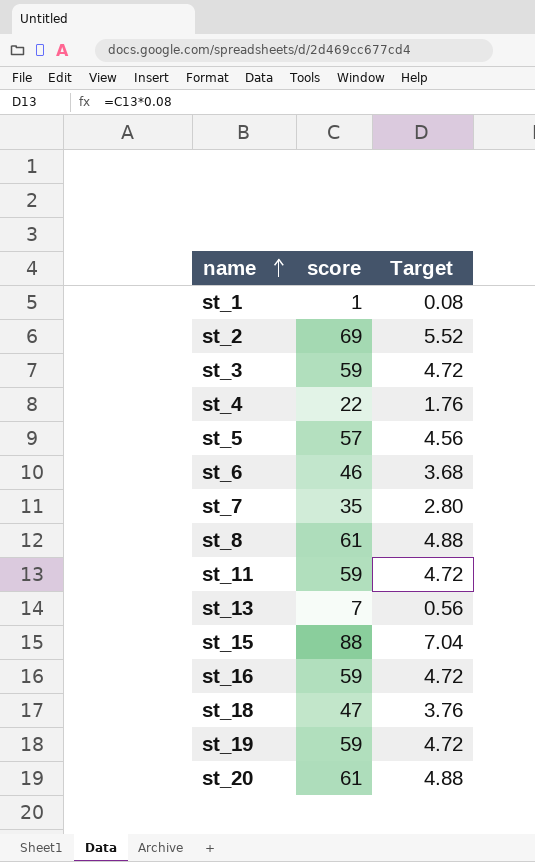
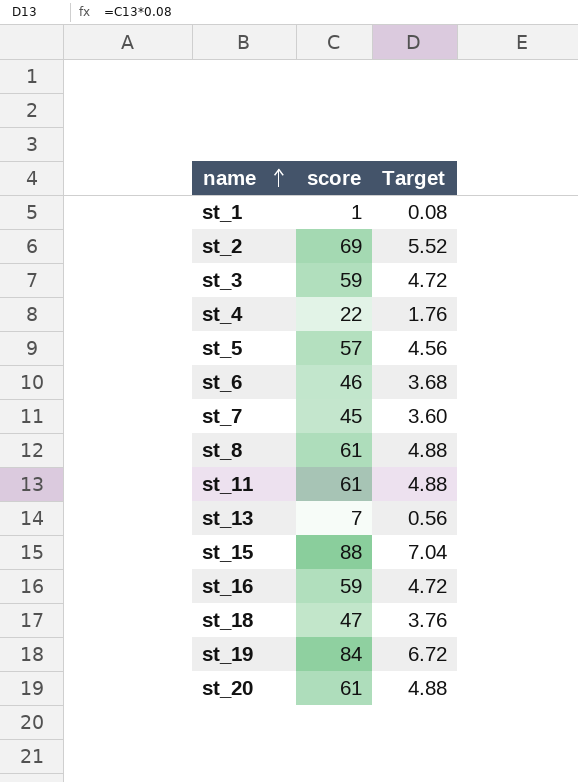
st_7 | score: 35 -> 45
st_7 | Target: 2.80 -> 3.60
st_11 | score: 59 -> 61
st_11 | Target: 4.72 -> 4.88
st_19 | score: 59 -> 84
st_19 | Target: 4.72 -> 6.72

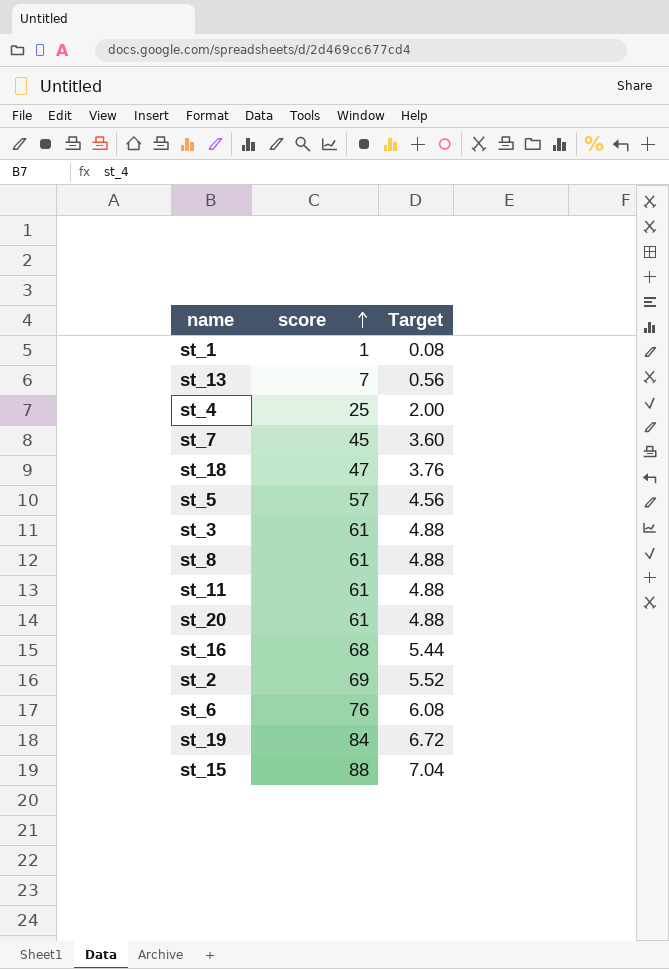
row order: name ascending -> score ascending
st_4 | score: 22 -> 25
st_4 | Target: 1.76 -> 2.00
st_3 | score: 59 -> 61
st_3 | Target: 4.72 -> 4.88
st_16 | score: 59 -> 68
st_16 | Target: 4.72 -> 5.44
st_6 | score: 46 -> 76
st_6 | Target: 3.68 -> 6.08

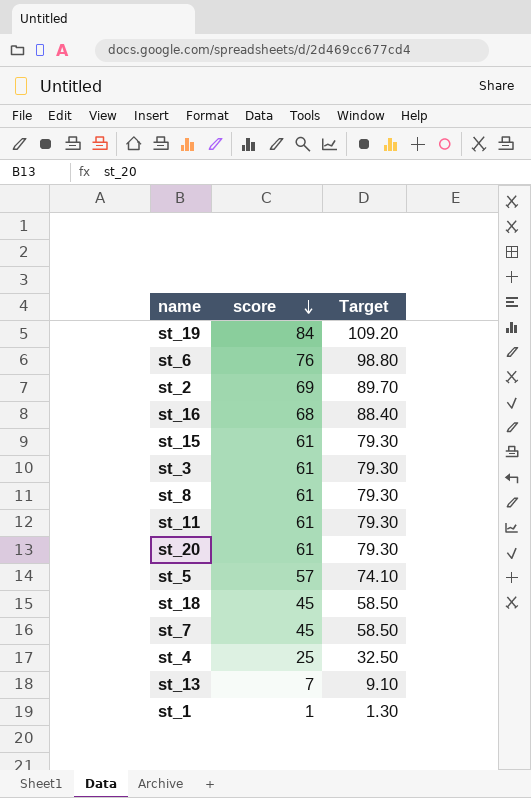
row order: score ascending -> score descending
column Target | formula: [score] * 0.08 -> [score] * 1.3
st_15 | score: 88 -> 61
st_18 | score: 47 -> 45

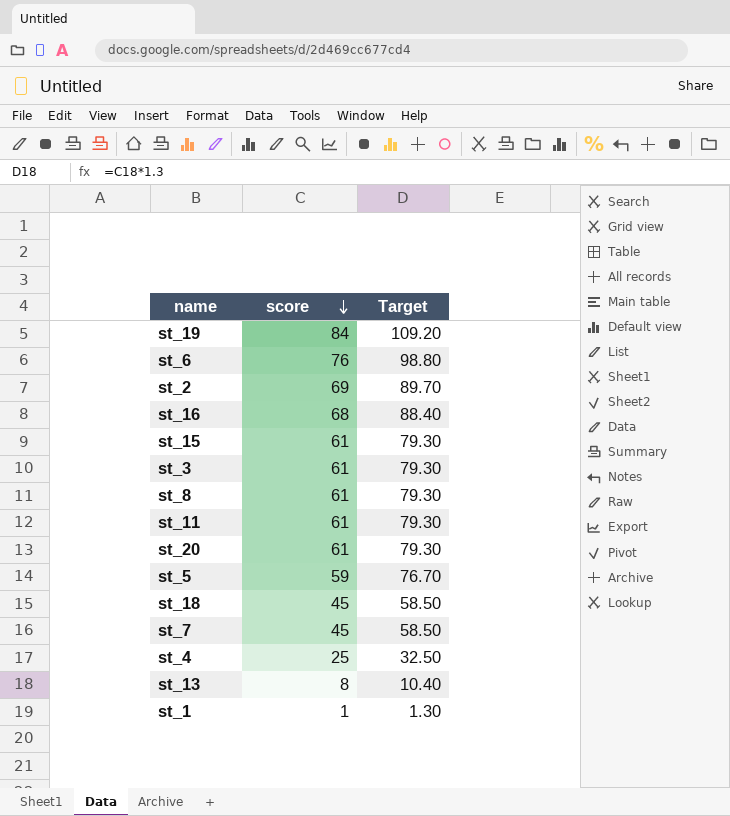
st_5 | score: 57 -> 59
st_5 | Target: 74.10 -> 76.70
st_13 | score: 7 -> 8
st_13 | Target: 9.10 -> 10.40

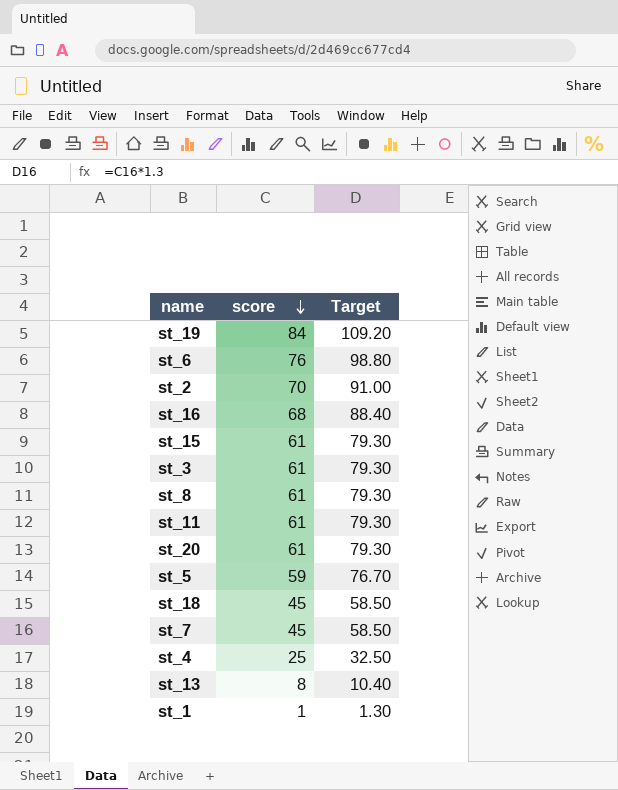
st_2 | score: 69 -> 70
st_2 | Target: 89.70 -> 91.00

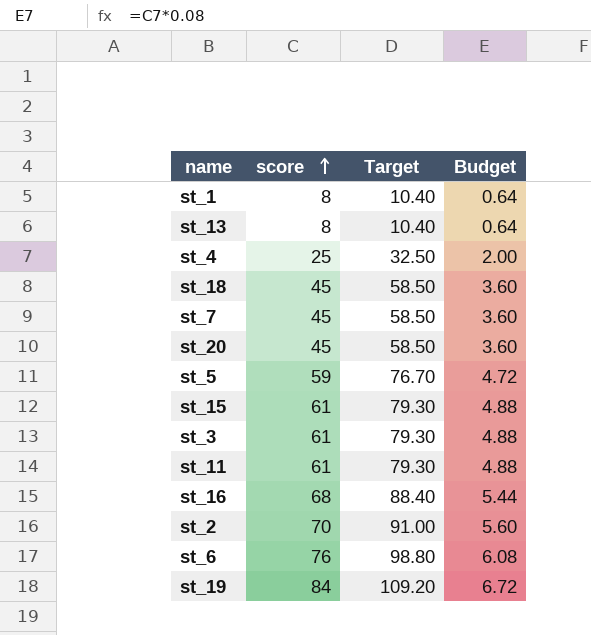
row order: score descending -> score ascending
column Budget | formula: none -> [score] * 0.08
row st_8: 61 | 79.30 -> none
st_1 | score: 1 -> 8
st_1 | Target: 1.30 -> 10.40
st_20 | score: 61 -> 45
st_20 | Target: 79.30 -> 58.50

